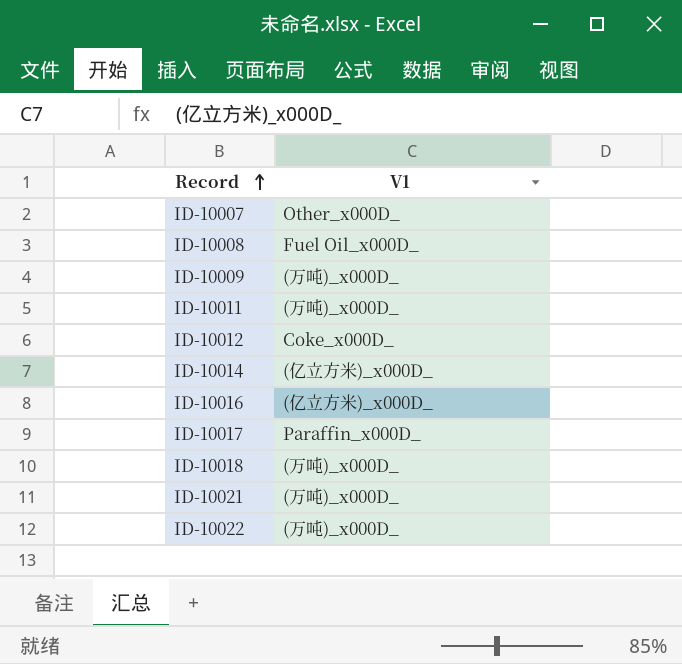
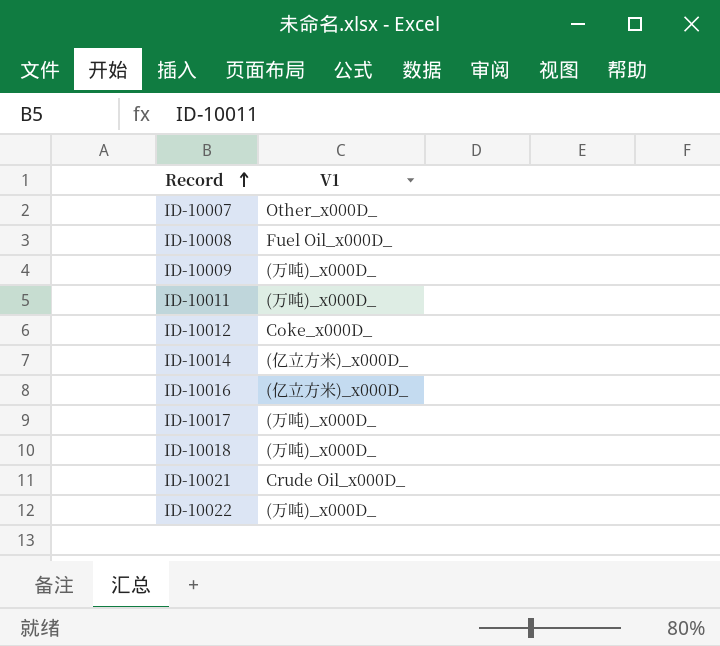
ID-10017 | V1: Paraffin_x000D_ -> (万吨)_x000D_
ID-10021 | V1: (万吨)_x000D_ -> Crude Oil_x000D_

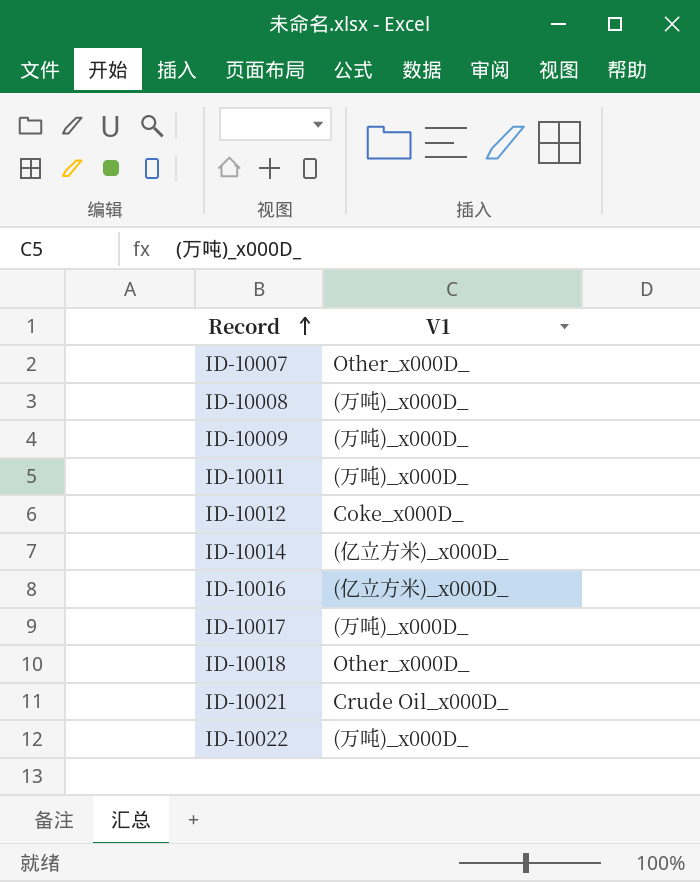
ID-10008 | V1: Fuel Oil_x000D_ -> (万吨)_x000D_
ID-10018 | V1: (万吨)_x000D_ -> Other_x000D_

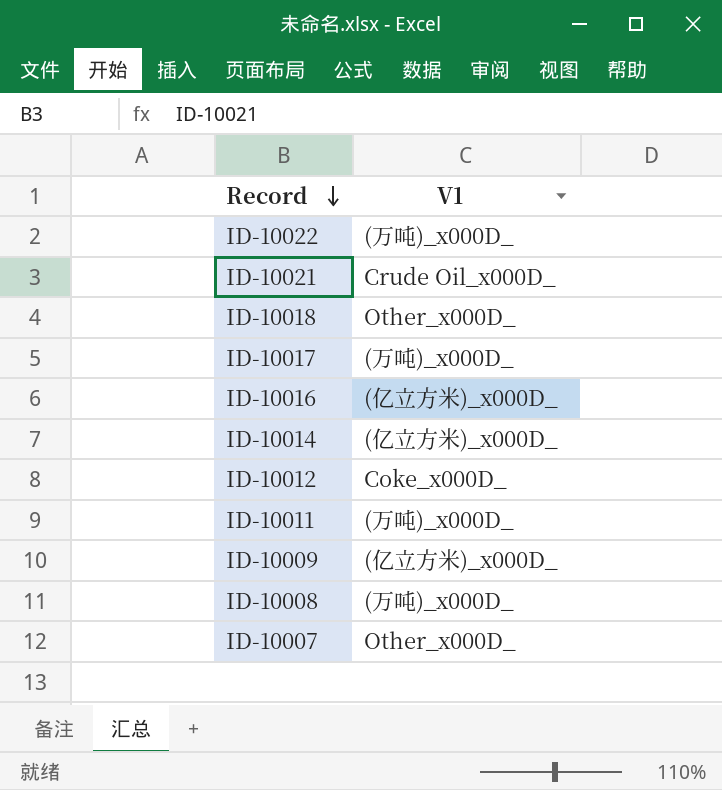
row order: Record ascending -> Record descending
ID-10009 | V1: (万吨)_x000D_ -> (亿立方米)_x000D_

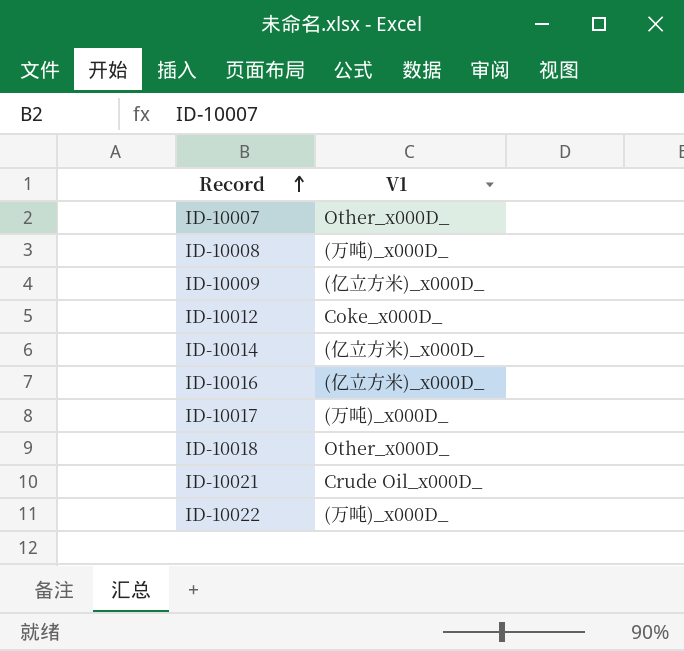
row order: Record descending -> Record ascending
row ID-10011: (万吨)_x000D_ -> none

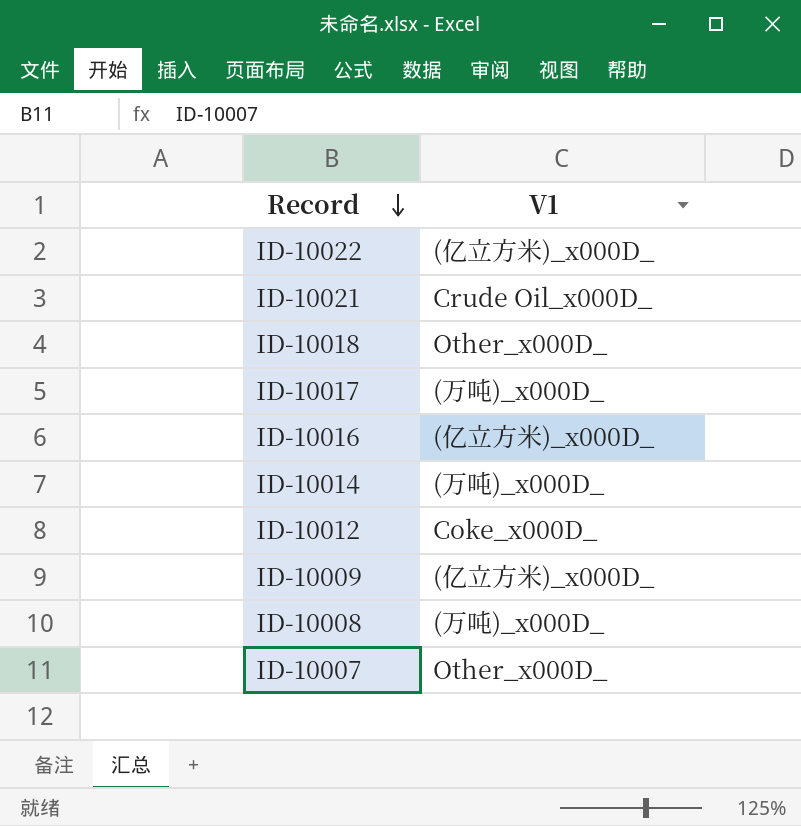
row order: Record ascending -> Record descending
ID-10022 | V1: (万吨)_x000D_ -> (亿立方米)_x000D_
ID-10014 | V1: (亿立方米)_x000D_ -> (万吨)_x000D_

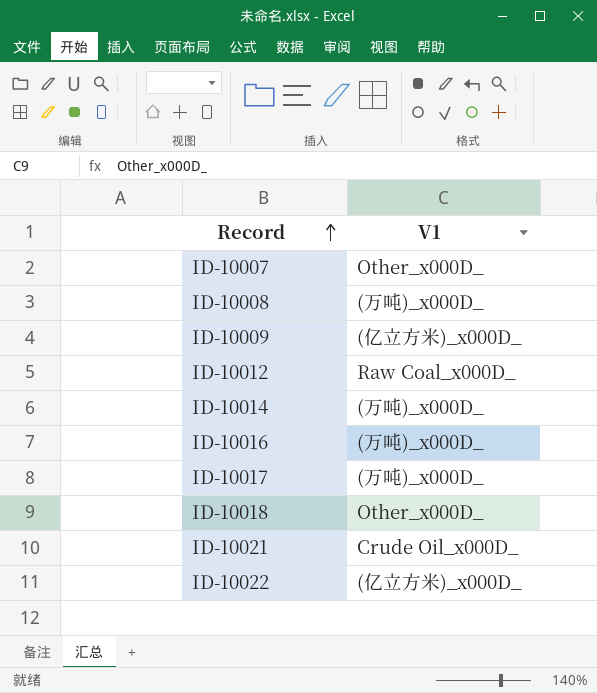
row order: Record descending -> Record ascending
ID-10012 | V1: Coke_x000D_ -> Raw Coal_x000D_
ID-10016 | V1: (亿立方米)_x000D_ -> (万吨)_x000D_

